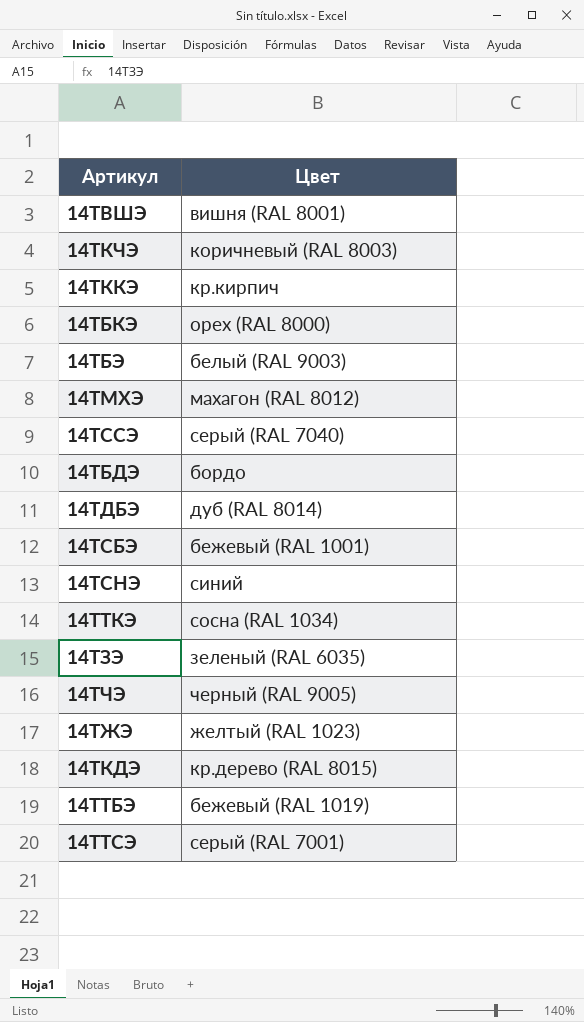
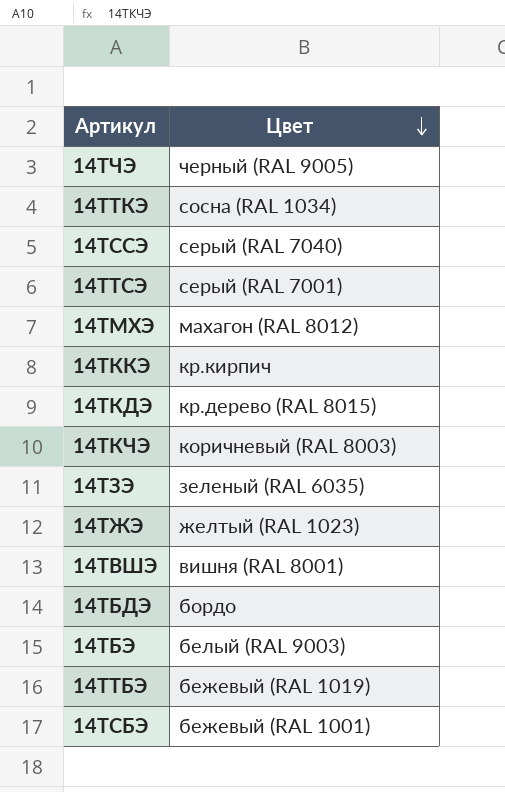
row order: none -> Цвет descending
row 14ТБКЭ: орех (RAL 8000) -> none
row 14ТДБЭ: дуб (RAL 8014) -> none
row 14ТСНЭ: синий -> none

